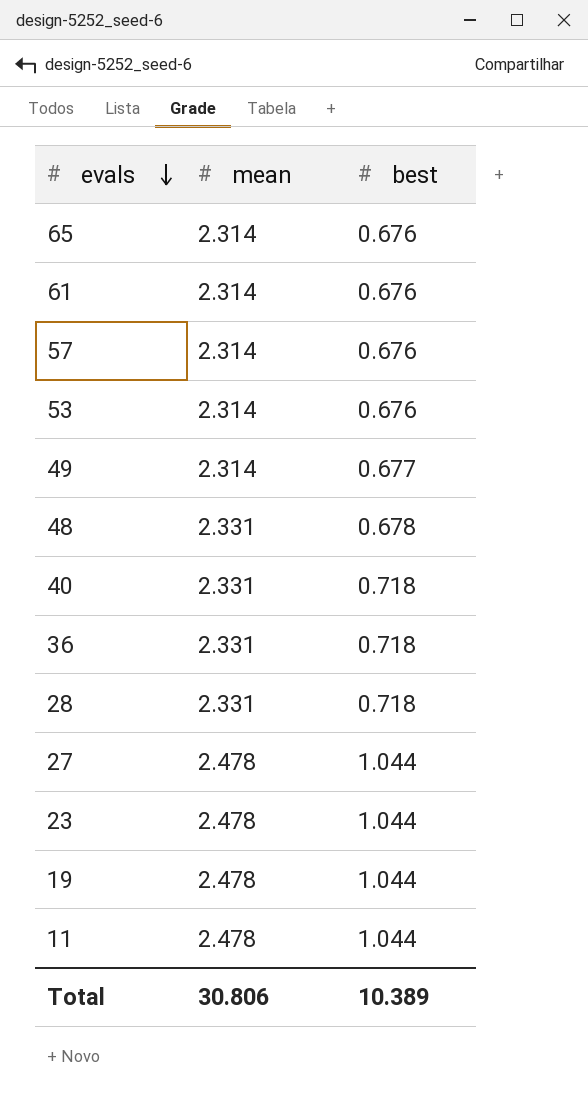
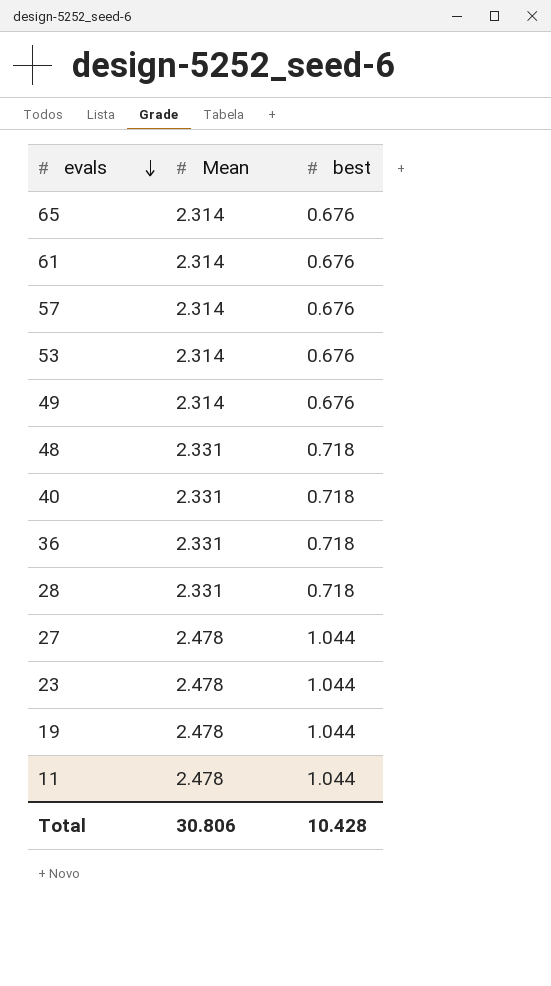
column name: mean -> Mean
49 | best: 0.677 -> 0.676
48 | best: 0.678 -> 0.718
Total | best: 10.389 -> 10.428

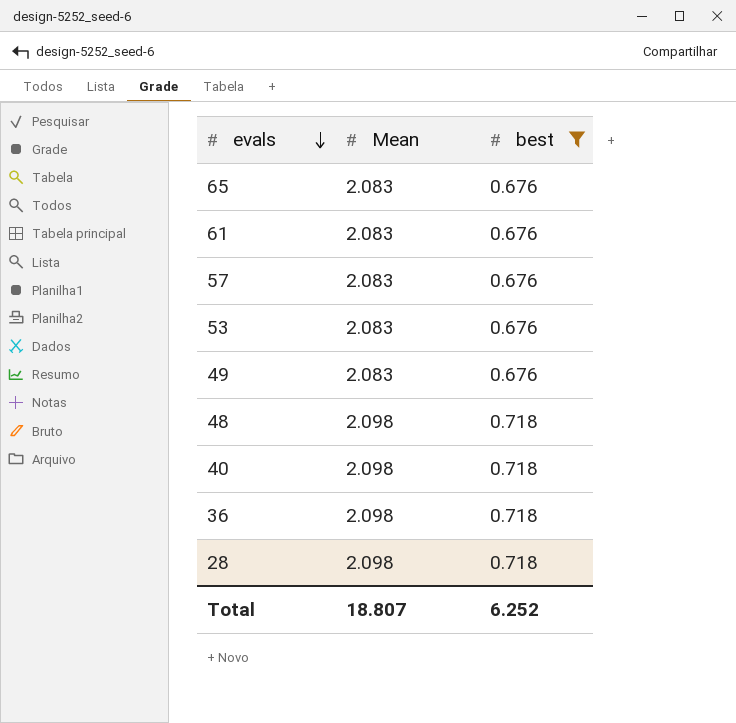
filter: none -> best != 1.044
65 | Mean: 2.314 -> 2.083
61 | Mean: 2.314 -> 2.083
57 | Mean: 2.314 -> 2.083
53 | Mean: 2.314 -> 2.083
49 | Mean: 2.314 -> 2.083
48 | Mean: 2.331 -> 2.098
40 | Mean: 2.331 -> 2.098
36 | Mean: 2.331 -> 2.098
28 | Mean: 2.331 -> 2.098
Total | Mean: 30.806 -> 18.807
Total | best: 10.428 -> 6.252

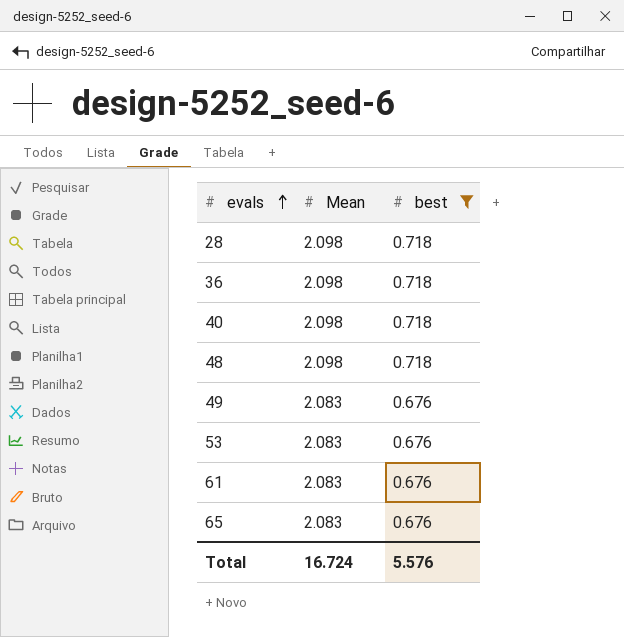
row order: evals descending -> evals ascending
row 57: 2.083 | 0.676 -> none
Total | Mean: 18.807 -> 16.724
Total | best: 6.252 -> 5.576

